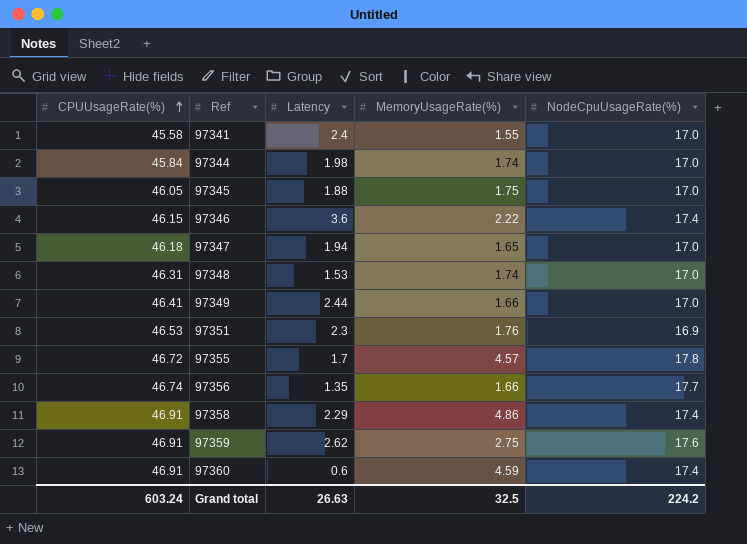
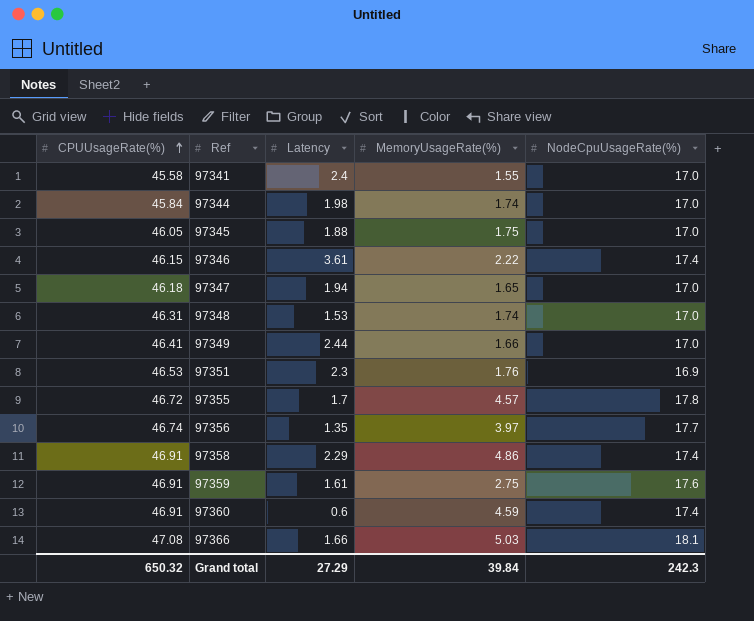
97346 | Latency: 3.6 -> 3.61
97356 | MemoryUsageRate(%): 1.66 -> 3.97
97359 | Latency: 2.62 -> 1.61
row 97366: none -> 47.08 | 1.66 | 5.03 | 18.1
Grand total | CPUUsageRate(%): 603.24 -> 650.32
Grand total | Latency: 26.63 -> 27.29
Grand total | MemoryUsageRate(%): 32.5 -> 39.84
Grand total | NodeCpuUsageRate(%): 224.2 -> 242.3

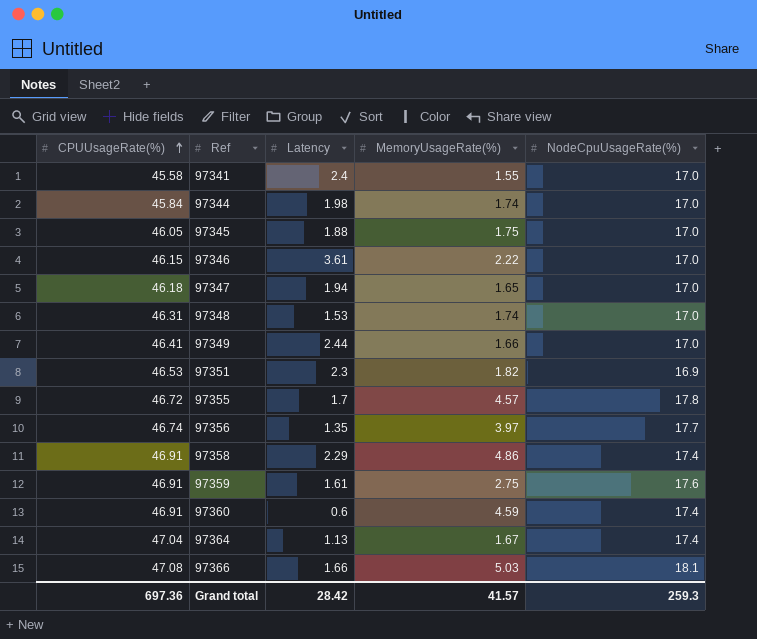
97346 | NodeCpuUsageRate(%): 17.4 -> 17.0
97351 | MemoryUsageRate(%): 1.76 -> 1.82
row 97364: none -> 47.04 | 1.13 | 1.67 | 17.4
Grand total | CPUUsageRate(%): 650.32 -> 697.36
Grand total | Latency: 27.29 -> 28.42
Grand total | MemoryUsageRate(%): 39.84 -> 41.57
Grand total | NodeCpuUsageRate(%): 242.3 -> 259.3

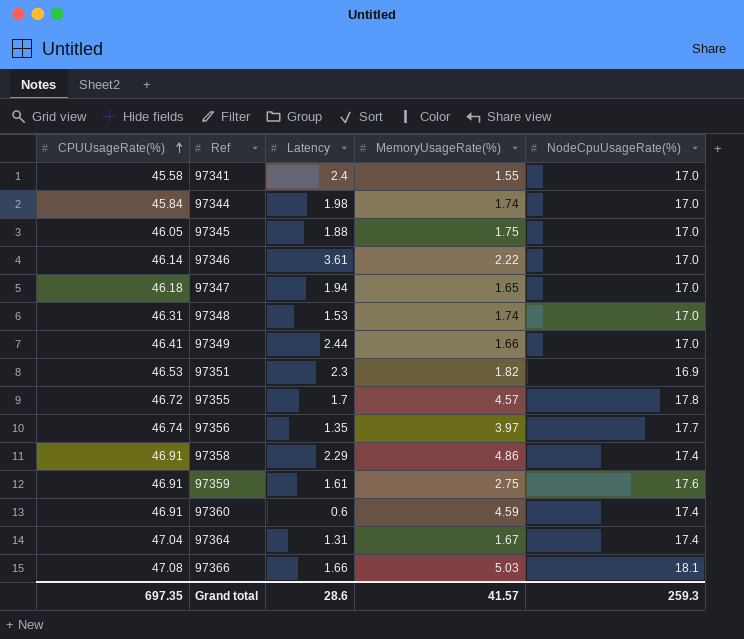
97346 | CPUUsageRate(%): 46.15 -> 46.14
97364 | Latency: 1.13 -> 1.31
Grand total | CPUUsageRate(%): 697.36 -> 697.35
Grand total | Latency: 28.42 -> 28.6

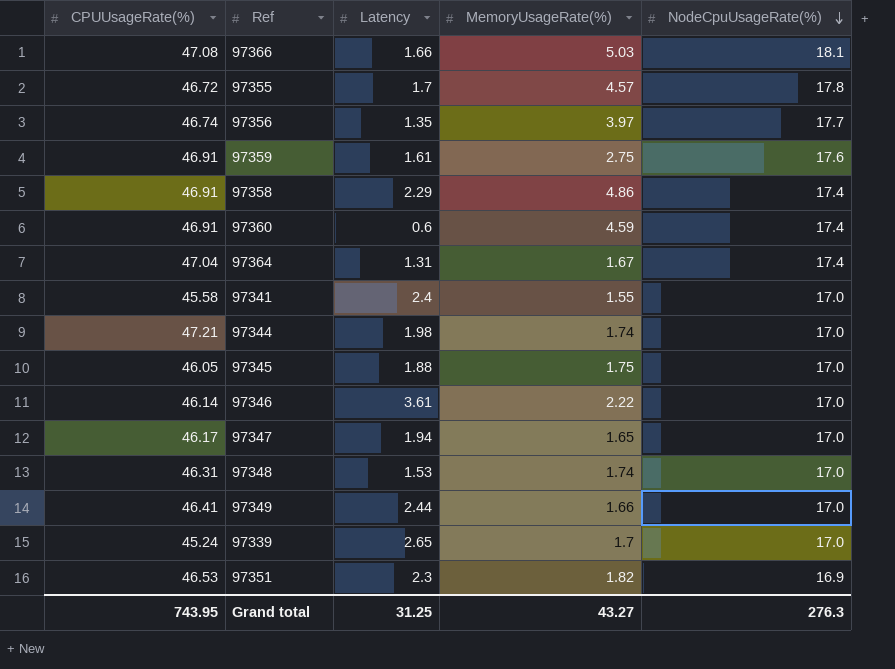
row order: CPUUsageRate(%) ascending -> NodeCpuUsageRate(%) descending
97344 | CPUUsageRate(%): 45.84 -> 47.21
97347 | CPUUsageRate(%): 46.18 -> 46.17
row 97339: none -> 45.24 | 2.65 | 1.7 | 17.0
Grand total | CPUUsageRate(%): 697.35 -> 743.95
Grand total | Latency: 28.6 -> 31.25
Grand total | MemoryUsageRate(%): 41.57 -> 43.27
Grand total | NodeCpuUsageRate(%): 259.3 -> 276.3

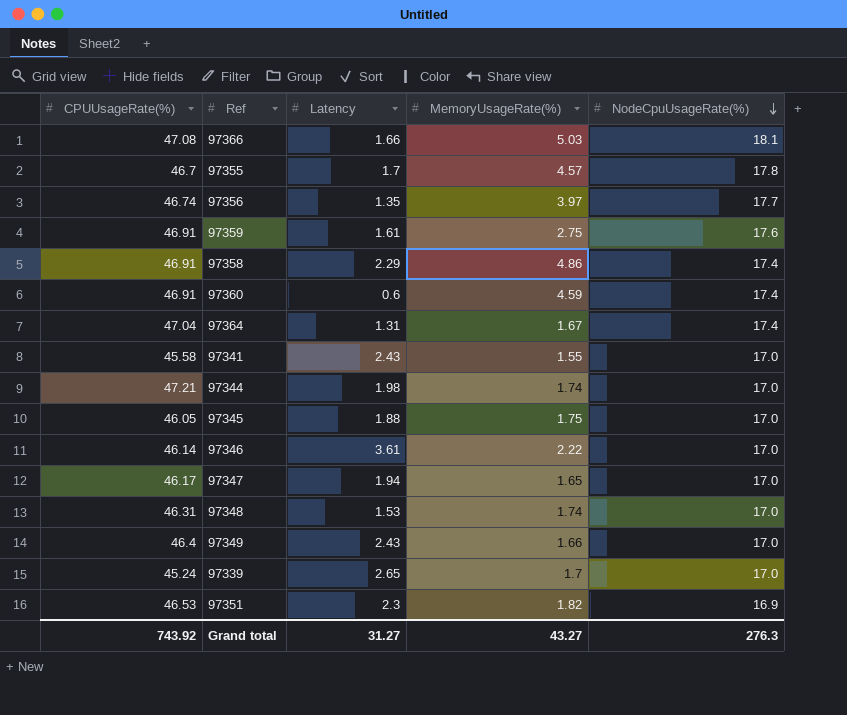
97355 | CPUUsageRate(%): 46.72 -> 46.7
97341 | Latency: 2.4 -> 2.43
97349 | CPUUsageRate(%): 46.41 -> 46.4
97349 | Latency: 2.44 -> 2.43
Grand total | CPUUsageRate(%): 743.95 -> 743.92
Grand total | Latency: 31.25 -> 31.27

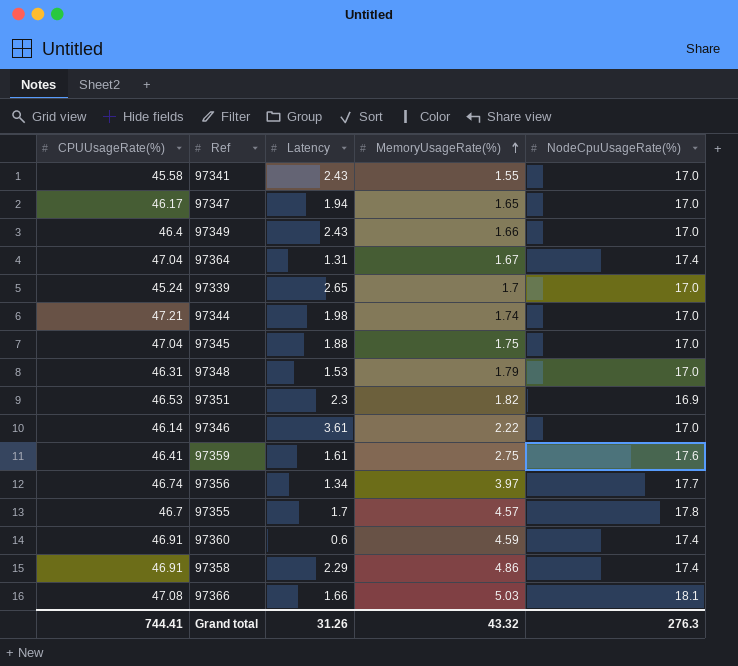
row order: NodeCpuUsageRate(%) descending -> MemoryUsageRate(%) ascending
97345 | CPUUsageRate(%): 46.05 -> 47.04
97348 | MemoryUsageRate(%): 1.74 -> 1.79
97359 | CPUUsageRate(%): 46.91 -> 46.41
97356 | Latency: 1.35 -> 1.34
Grand total | CPUUsageRate(%): 743.92 -> 744.41
Grand total | Latency: 31.27 -> 31.26
Grand total | MemoryUsageRate(%): 43.27 -> 43.32

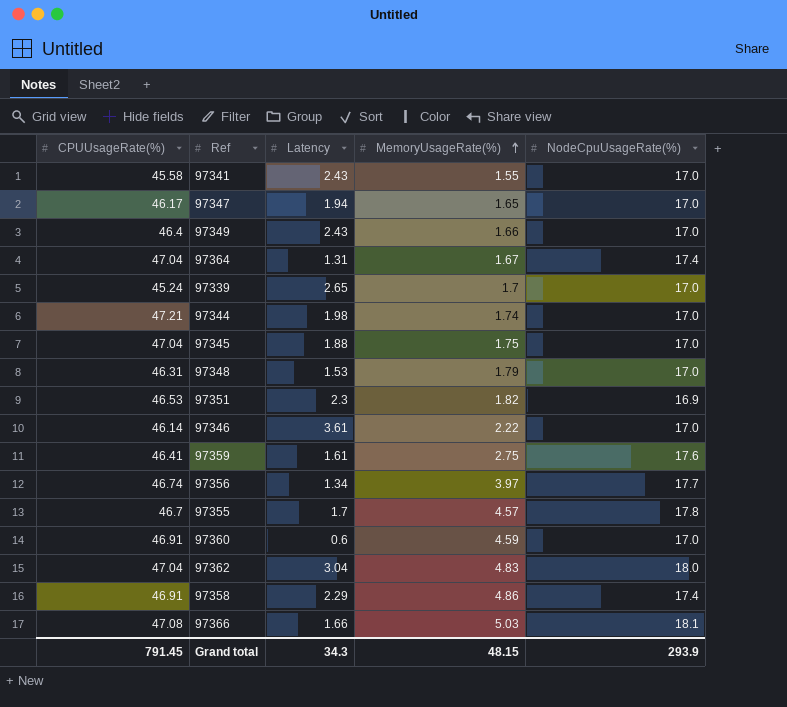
97360 | NodeCpuUsageRate(%): 17.4 -> 17.0
row 97362: none -> 47.04 | 3.04 | 4.83 | 18.0
Grand total | CPUUsageRate(%): 744.41 -> 791.45
Grand total | Latency: 31.26 -> 34.3
Grand total | MemoryUsageRate(%): 43.32 -> 48.15
Grand total | NodeCpuUsageRate(%): 276.3 -> 293.9

